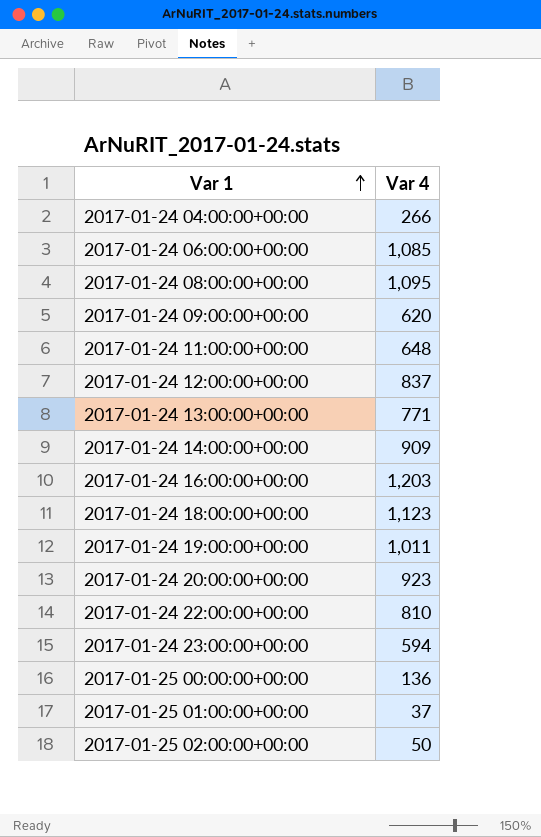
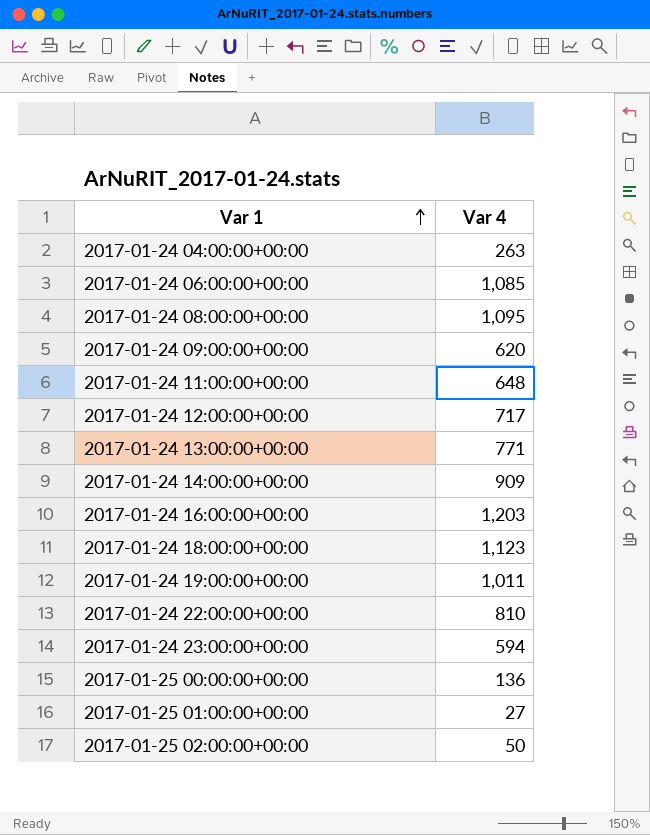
row 2017-01-24 20:00:00+00:00: 923 -> none
2017-01-24 04:00:00+00:00 | Var 4: 266 -> 263
2017-01-24 12:00:00+00:00 | Var 4: 837 -> 717
2017-01-25 01:00:00+00:00 | Var 4: 37 -> 27

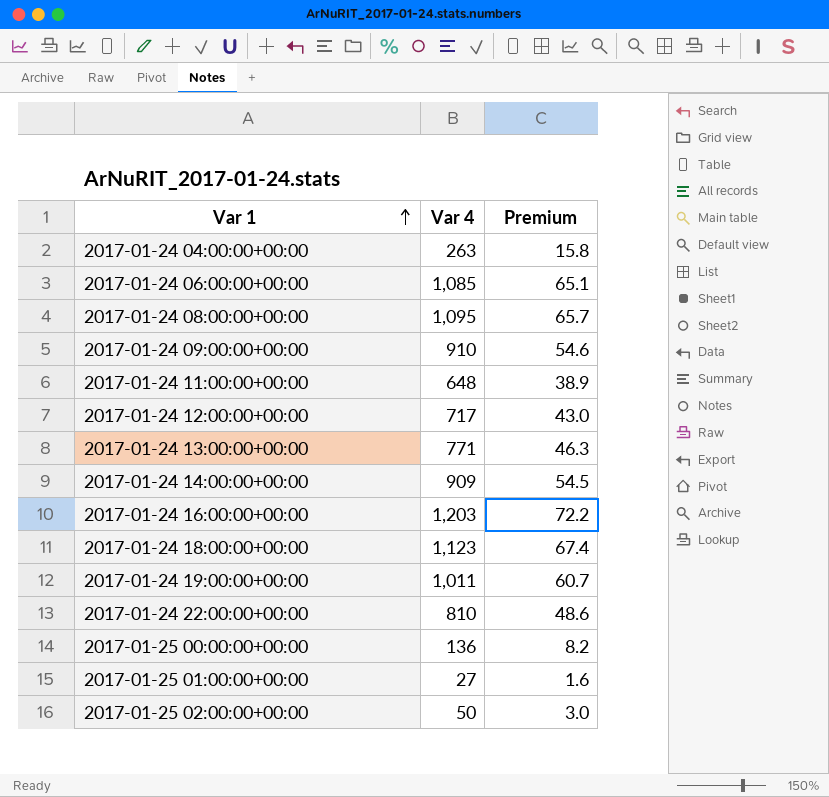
column Premium | formula: none -> [Var 4] * 0.06
row 2017-01-24 23:00:00+00:00: 594 -> none
2017-01-24 09:00:00+00:00 | Var 4: 620 -> 910

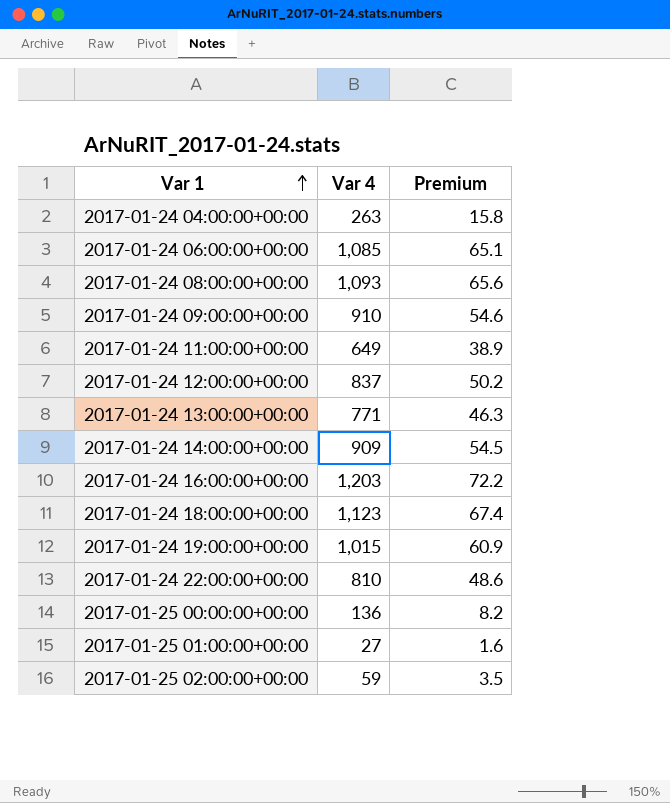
2017-01-24 08:00:00+00:00 | Var 4: 1,095 -> 1,093
2017-01-24 08:00:00+00:00 | Premium: 65.7 -> 65.6
2017-01-24 11:00:00+00:00 | Var 4: 648 -> 649
2017-01-24 12:00:00+00:00 | Var 4: 717 -> 837
2017-01-24 12:00:00+00:00 | Premium: 43.0 -> 50.2
2017-01-24 19:00:00+00:00 | Var 4: 1,011 -> 1,015
2017-01-24 19:00:00+00:00 | Premium: 60.7 -> 60.9
2017-01-25 02:00:00+00:00 | Var 4: 50 -> 59
2017-01-25 02:00:00+00:00 | Premium: 3.0 -> 3.5

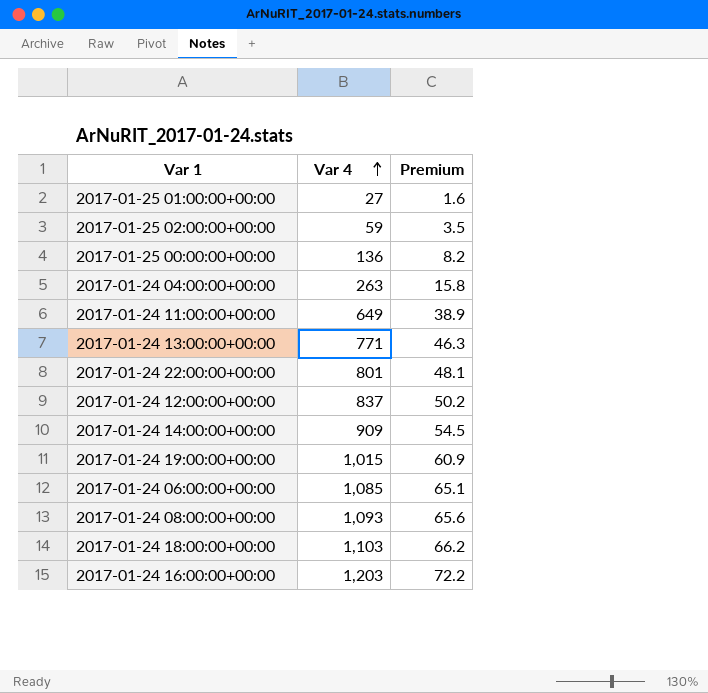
row order: Var 1 ascending -> Var 4 ascending
row 2017-01-24 09:00:00+00:00: 910 | 54.6 -> none
2017-01-24 22:00:00+00:00 | Var 4: 810 -> 801
2017-01-24 22:00:00+00:00 | Premium: 48.6 -> 48.1
2017-01-24 18:00:00+00:00 | Var 4: 1,123 -> 1,103
2017-01-24 18:00:00+00:00 | Premium: 67.4 -> 66.2

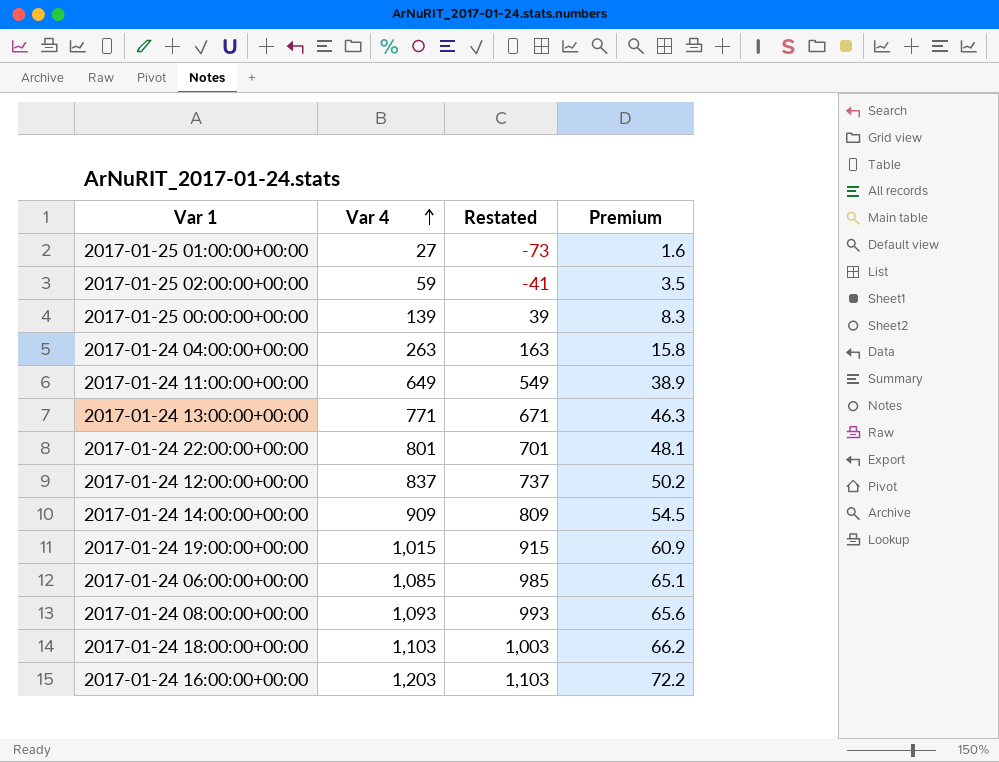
column Restated | formula: none -> [Var 4] - 100
2017-01-25 00:00:00+00:00 | Var 4: 136 -> 139
2017-01-25 00:00:00+00:00 | Premium: 8.2 -> 8.3

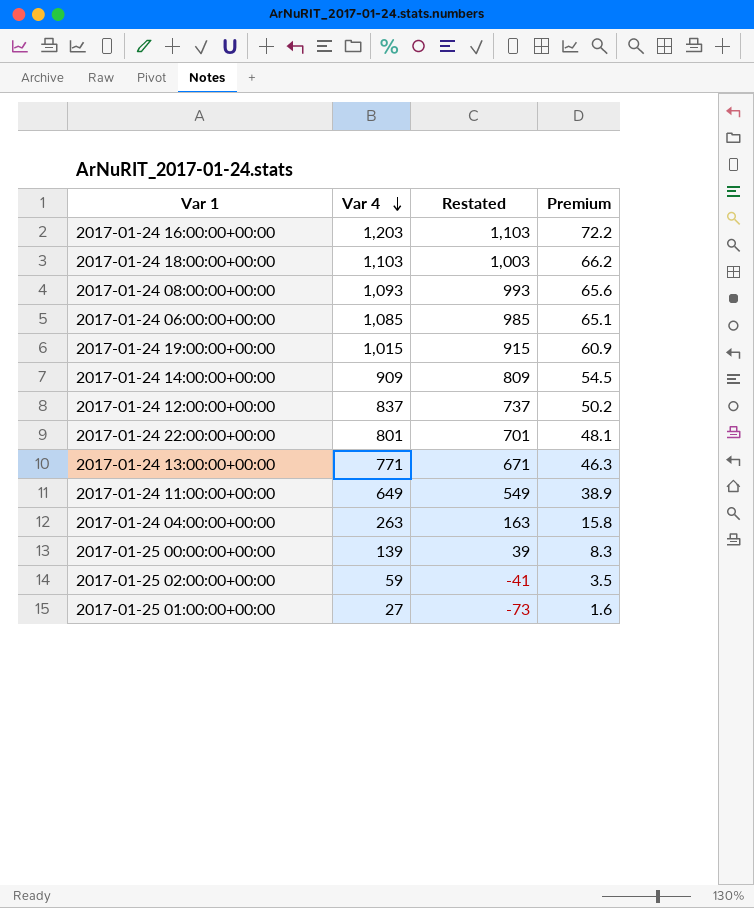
row order: Var 4 ascending -> Var 4 descending

